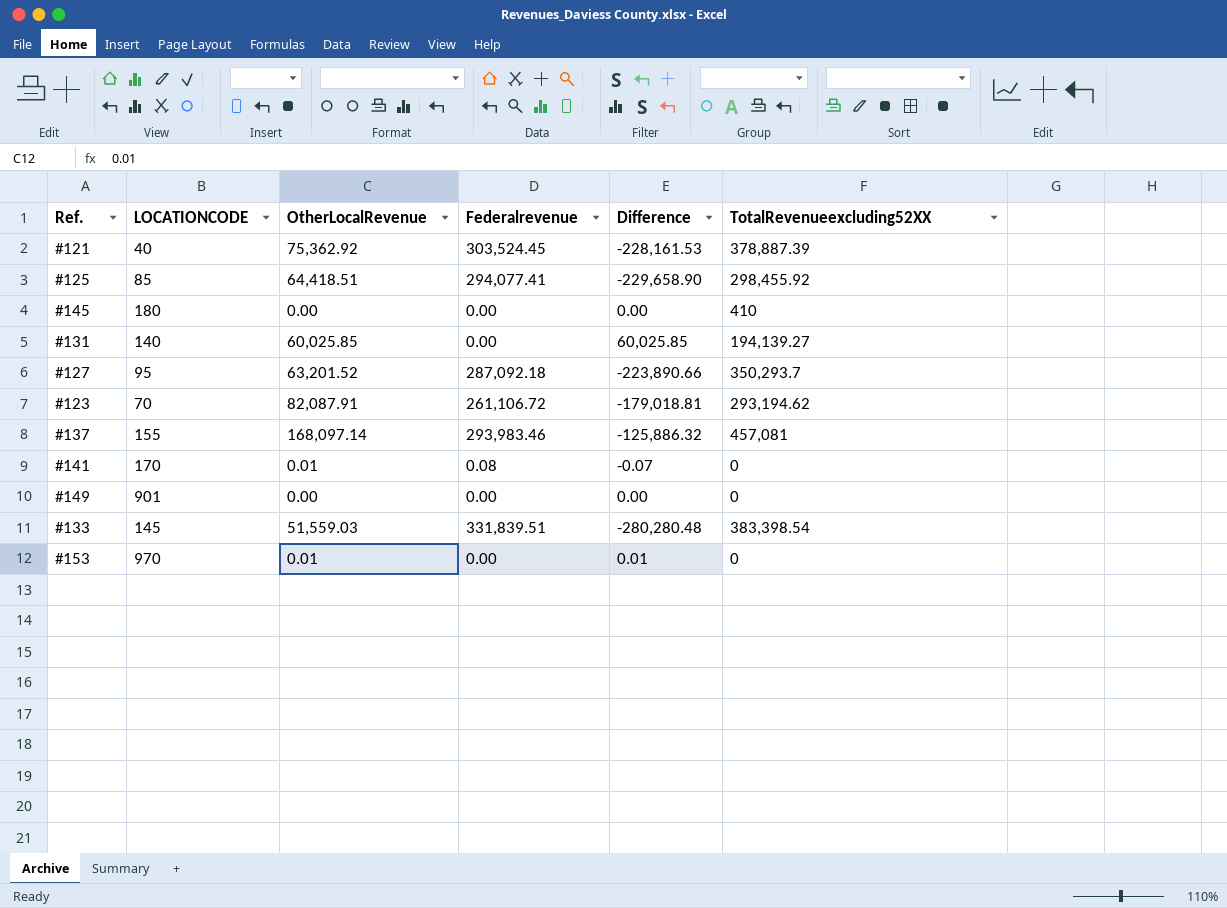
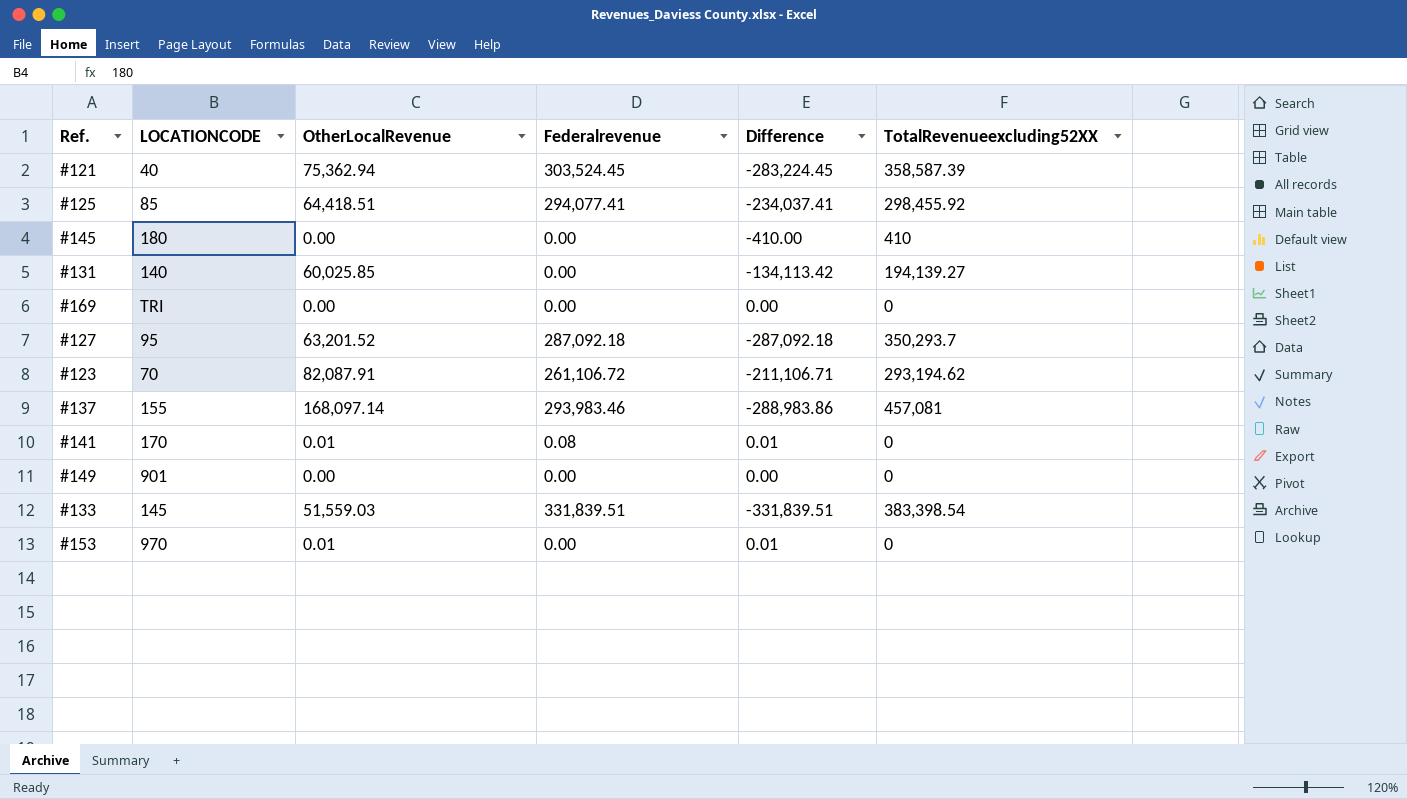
column Difference | formula: [OtherLocalRevenue] - [Federalrevenue] -> [OtherLocalRevenue] - [TotalRevenueexcluding52XX]
#121 | OtherLocalRevenue: 75,362.92 -> 75,362.94
#121 | TotalRevenueexcluding52XX: 378,887.39 -> 358,587.39
row #169: none -> TRI | 0.00 | 0.00 | 0.00 | 0

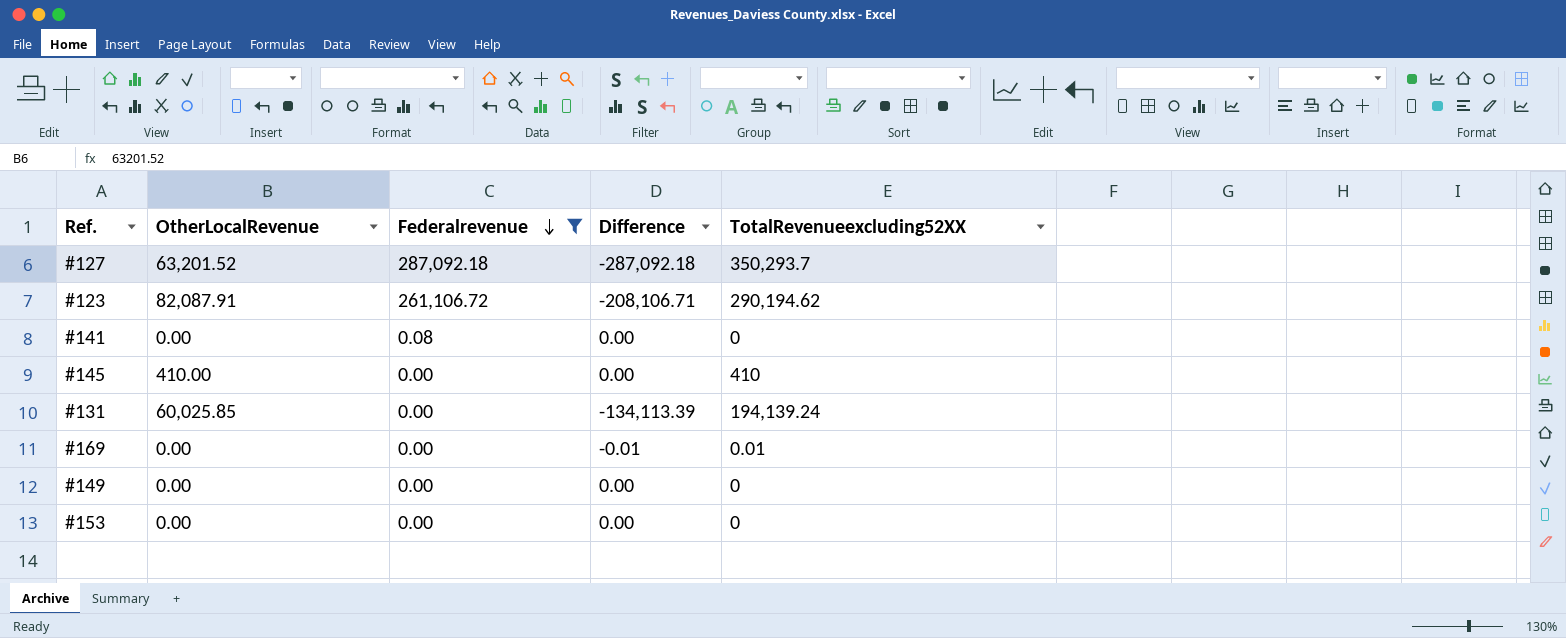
filter: none -> Federalrevenue <= 287,092.18
row order: none -> Federalrevenue descending
column LOCATIONCODE | position: 2 -> none
#123 | Difference: -211,106.71 -> -208,106.71
#123 | TotalRevenueexcluding52XX: 293,194.62 -> 290,194.62
#141 | OtherLocalRevenue: 0.01 -> 0.00
#141 | Difference: 0.01 -> 0.00
#145 | OtherLocalRevenue: 0.00 -> 410.00
#145 | Difference: -410.00 -> 0.00
#131 | Difference: -134,113.42 -> -134,113.39
#131 | TotalRevenueexcluding52XX: 194,139.27 -> 194,139.24
#169 | Difference: 0.00 -> -0.01
#169 | TotalRevenueexcluding52XX: 0 -> 0.01
#153 | OtherLocalRevenue: 0.01 -> 0.00
#153 | Difference: 0.01 -> 0.00

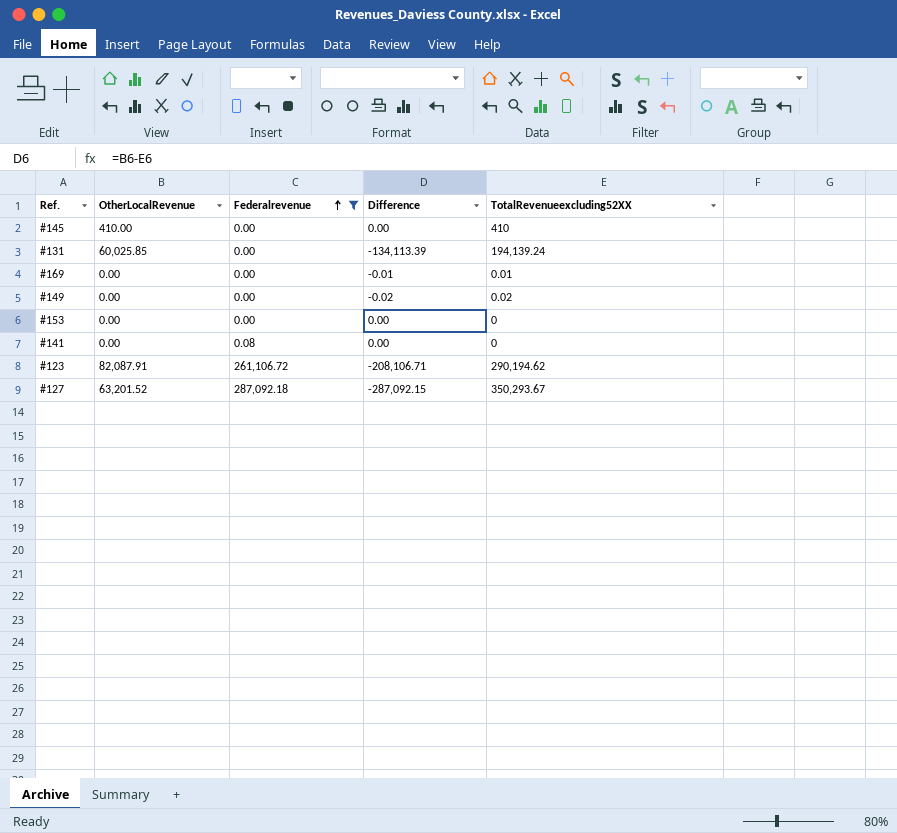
row order: Federalrevenue descending -> Federalrevenue ascending
#149 | Difference: 0.00 -> -0.02
#149 | TotalRevenueexcluding52XX: 0 -> 0.02
#127 | Difference: -287,092.18 -> -287,092.15
#127 | TotalRevenueexcluding52XX: 350,293.7 -> 350,293.67

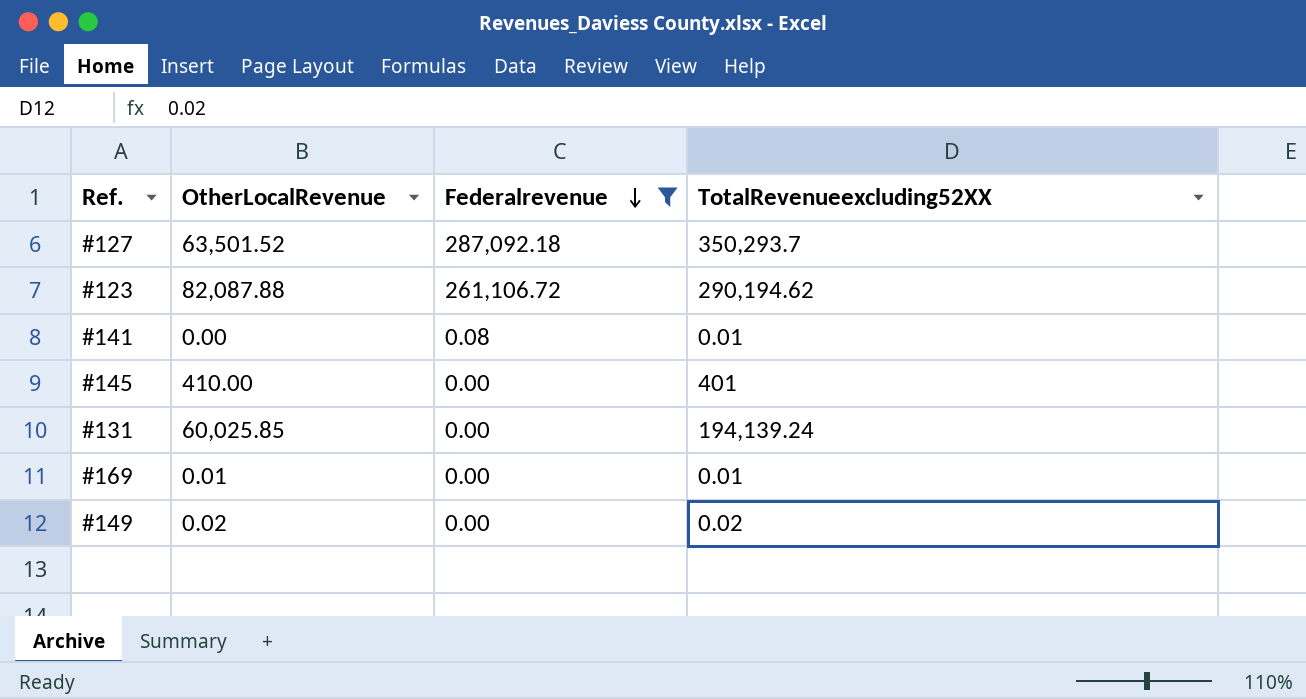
row order: Federalrevenue ascending -> Federalrevenue descending
column Difference | formula: [OtherLocalRevenue] - [TotalRevenueexcluding52XX] -> none
row #153: 0.00 | 0.00 | 0.00 | 0 -> none
#127 | OtherLocalRevenue: 63,201.52 -> 63,501.52
#127 | TotalRevenueexcluding52XX: 350,293.67 -> 350,293.7
#123 | OtherLocalRevenue: 82,087.91 -> 82,087.88
#141 | TotalRevenueexcluding52XX: 0 -> 0.01
#145 | TotalRevenueexcluding52XX: 410 -> 401
#169 | OtherLocalRevenue: 0.00 -> 0.01
#149 | OtherLocalRevenue: 0.00 -> 0.02

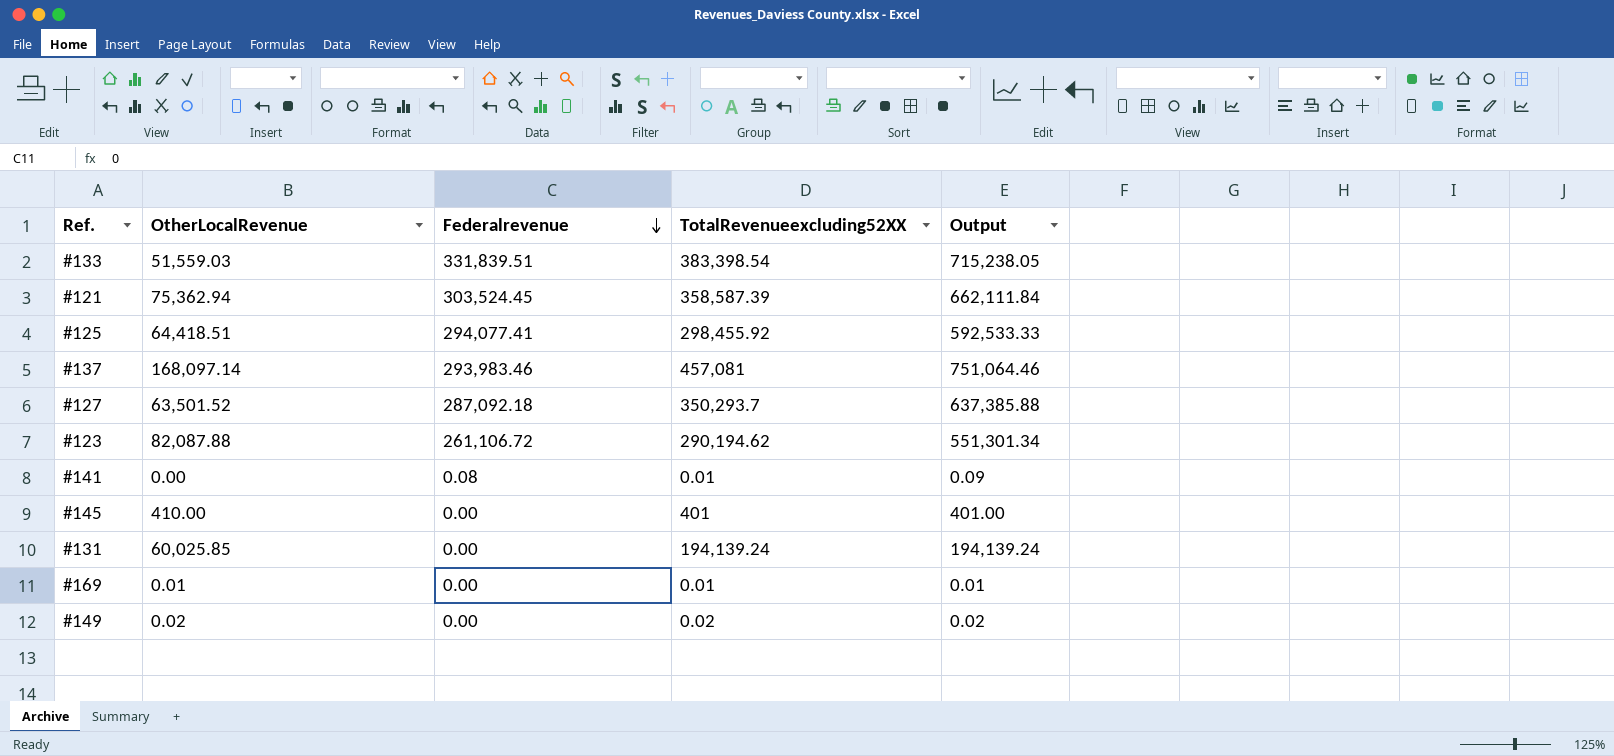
filter: Federalrevenue <= 287,092.18 -> none
column Output | formula: none -> [Federalrevenue] + [TotalRevenueexcluding52XX]

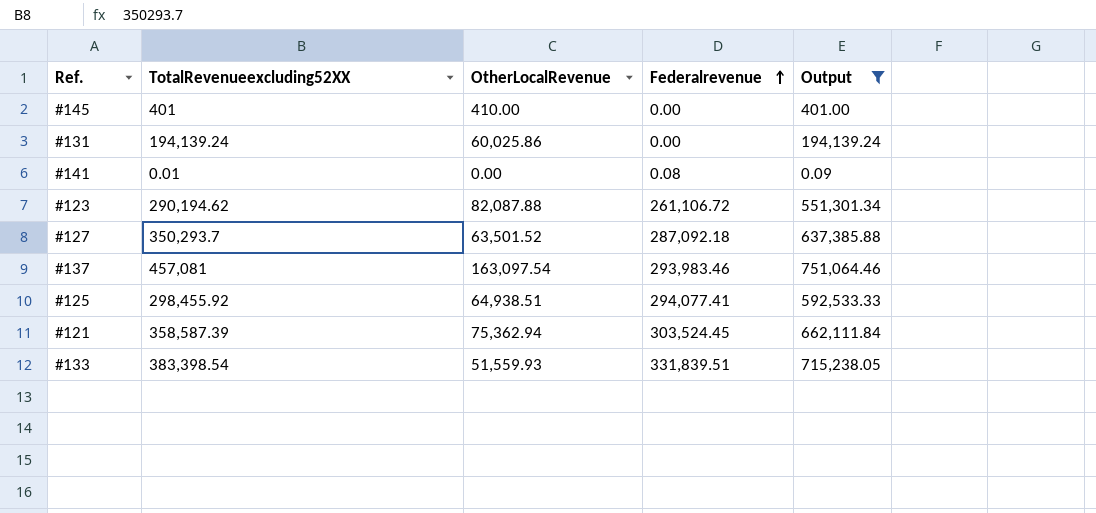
filter: none -> Output >= 0.09
row order: Federalrevenue descending -> Federalrevenue ascending
column TotalRevenueexcluding52XX | position: 4 -> 2
#131 | OtherLocalRevenue: 60,025.85 -> 60,025.86
#137 | OtherLocalRevenue: 168,097.14 -> 163,097.54
#125 | OtherLocalRevenue: 64,418.51 -> 64,938.51
#133 | OtherLocalRevenue: 51,559.03 -> 51,559.93

